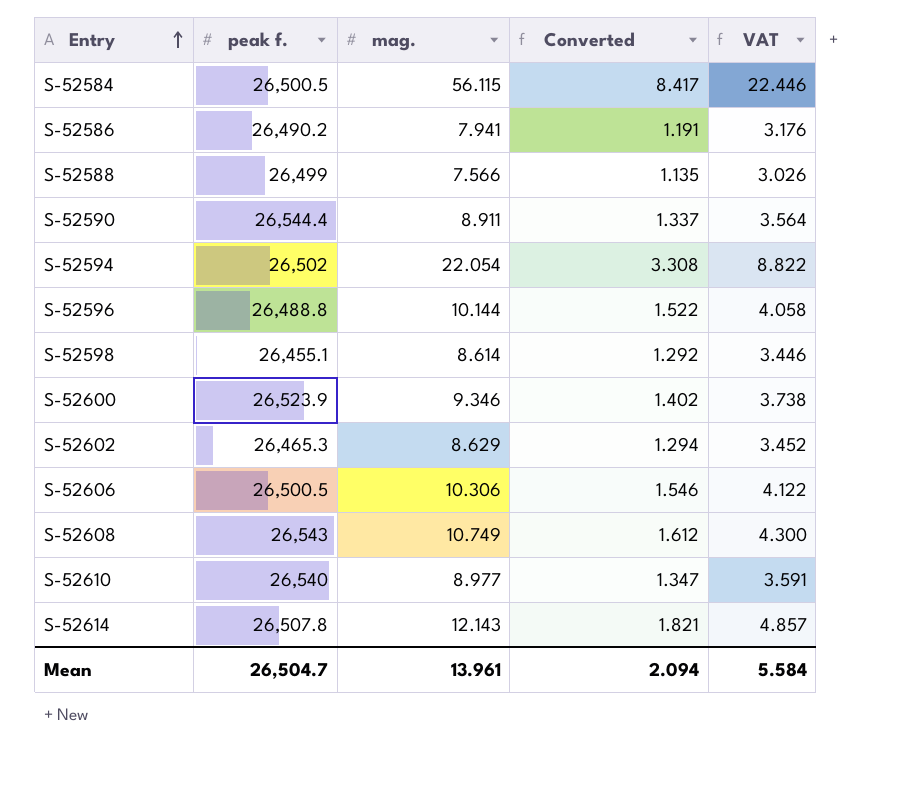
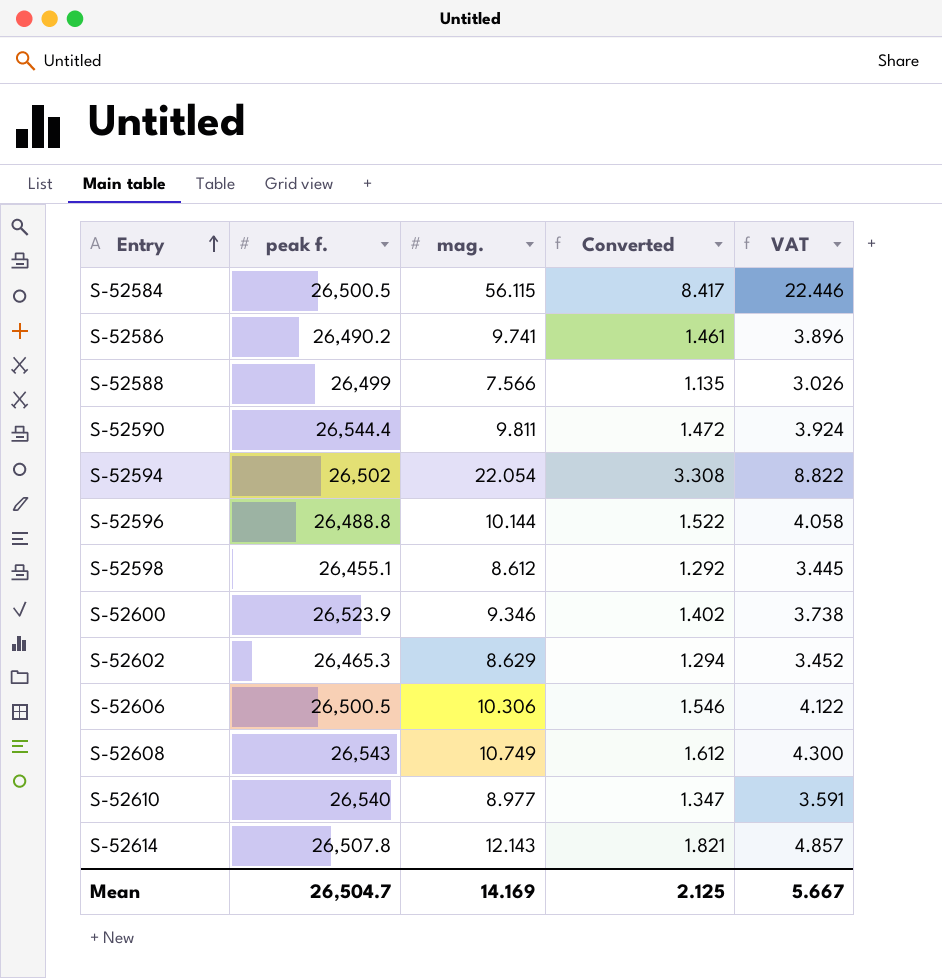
S-52586 | mag.: 7.941 -> 9.741
S-52586 | Converted: 1.191 -> 1.461
S-52586 | VAT: 3.176 -> 3.896
S-52590 | mag.: 8.911 -> 9.811
S-52590 | Converted: 1.337 -> 1.472
S-52590 | VAT: 3.564 -> 3.924
S-52598 | mag.: 8.614 -> 8.612
S-52598 | VAT: 3.446 -> 3.445
Mean | mag.: 13.961 -> 14.169
Mean | Converted: 2.094 -> 2.125
Mean | VAT: 5.584 -> 5.667

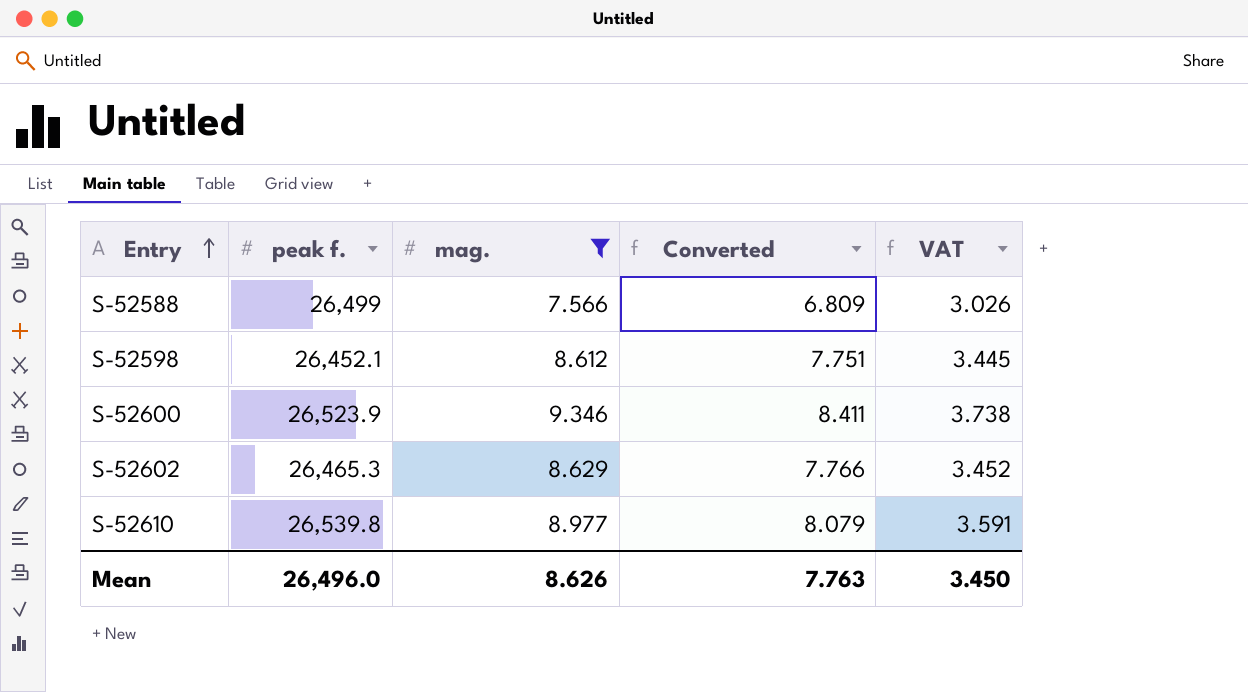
filter: none -> mag. <= 9.346
column Converted | formula: [mag.] * 0.15 -> [mag.] * 0.9
S-52598 | peak f.: 26,455.1 -> 26,452.1
S-52610 | peak f.: 26,540 -> 26,539.8
Mean | peak f.: 26,504.7 -> 26,496.0
Mean | mag.: 14.169 -> 8.626
Mean | Converted: 2.125 -> 7.763
Mean | VAT: 5.667 -> 3.450

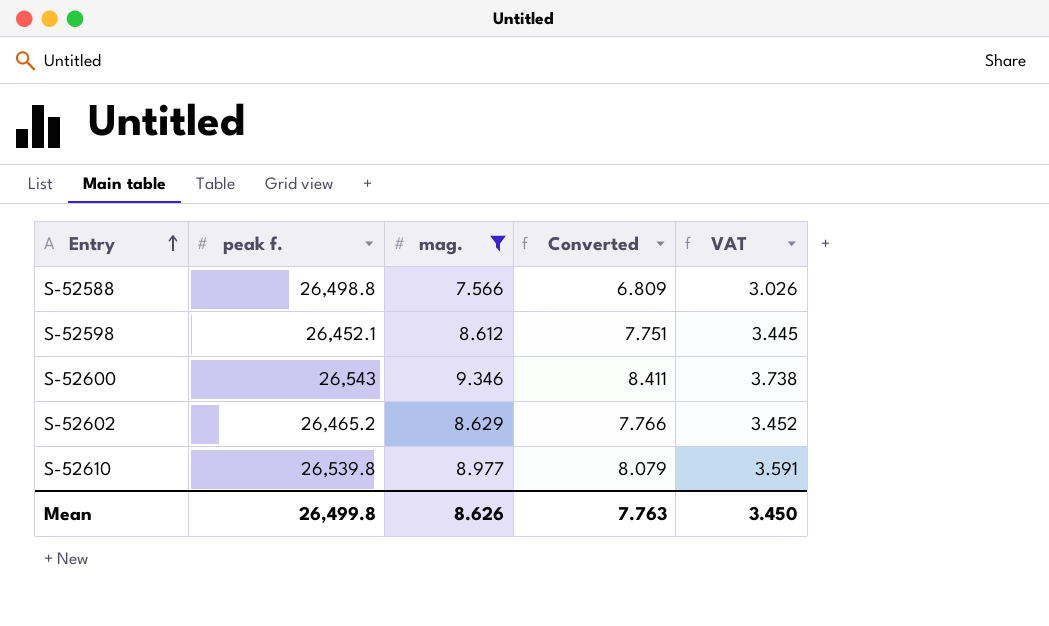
S-52588 | peak f.: 26,499 -> 26,498.8
S-52600 | peak f.: 26,523.9 -> 26,543
S-52602 | peak f.: 26,465.3 -> 26,465.2
Mean | peak f.: 26,496.0 -> 26,499.8

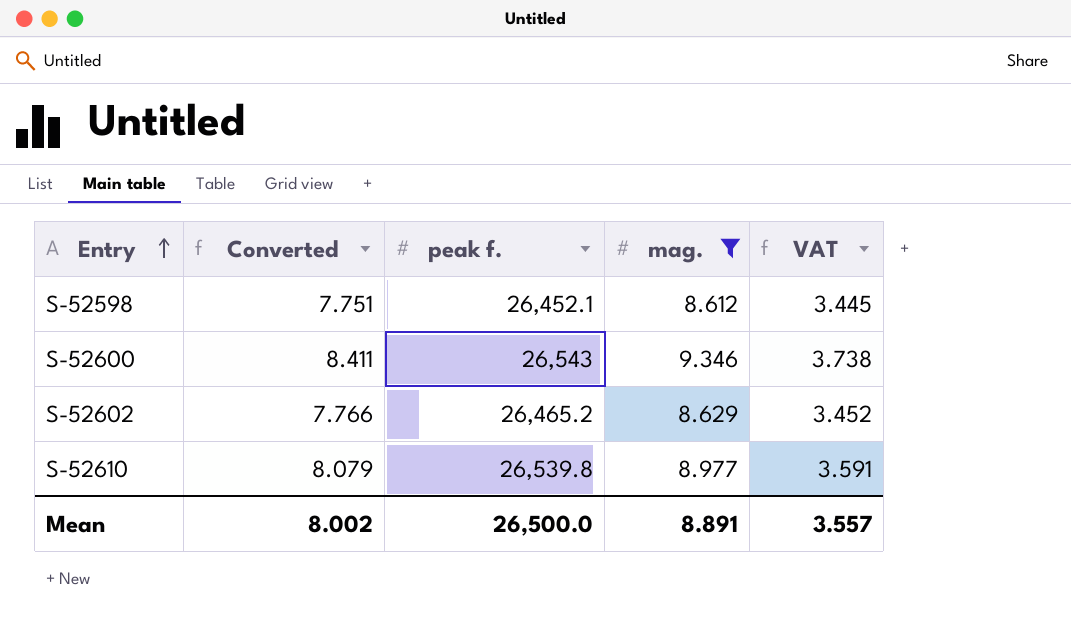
column Converted | position: 4 -> 2
row S-52588: 26,498.8 | 7.566 | 6.809 | 3.026 -> none
Mean | Converted: 7.763 -> 8.002
Mean | peak f.: 26,499.8 -> 26,500.0
Mean | mag.: 8.626 -> 8.891
Mean | VAT: 3.450 -> 3.557

